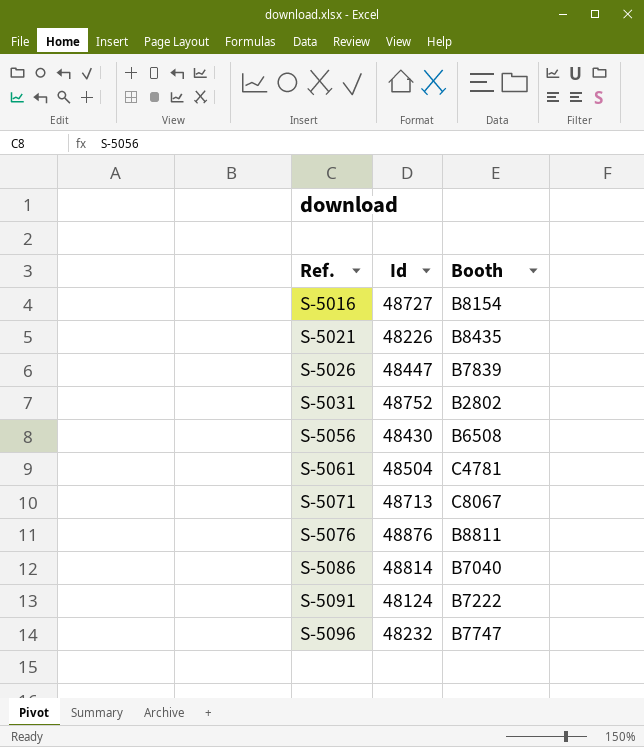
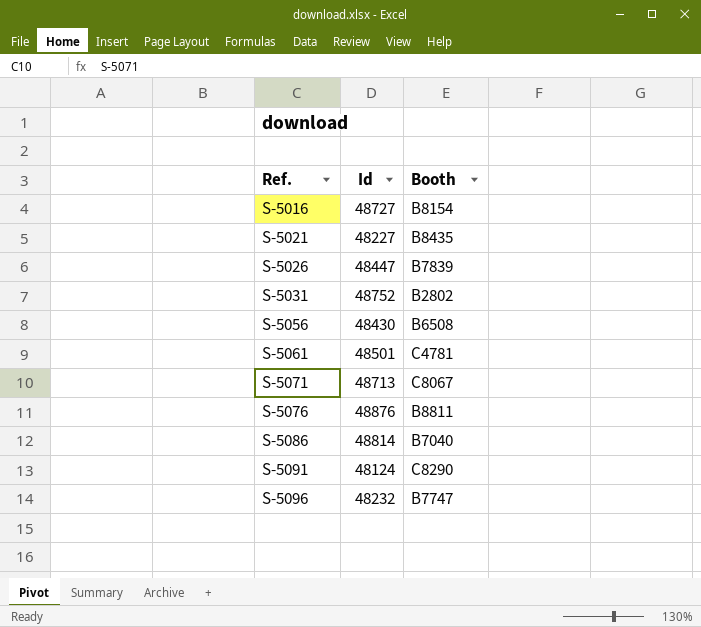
S-5021 | Id: 48226 -> 48227
S-5061 | Id: 48504 -> 48501
S-5091 | Booth: B7222 -> C8290

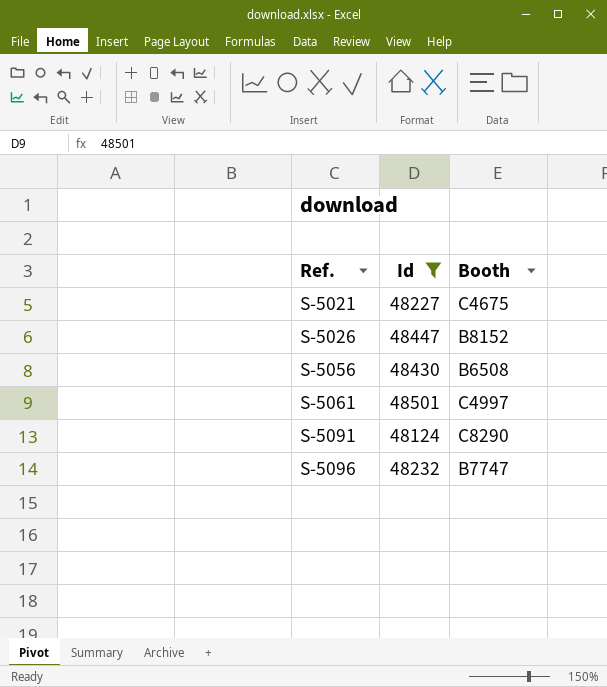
filter: none -> Id <= 48501
S-5021 | Booth: B8435 -> C4675
S-5026 | Booth: B7839 -> B8152
S-5061 | Booth: C4781 -> C4997

